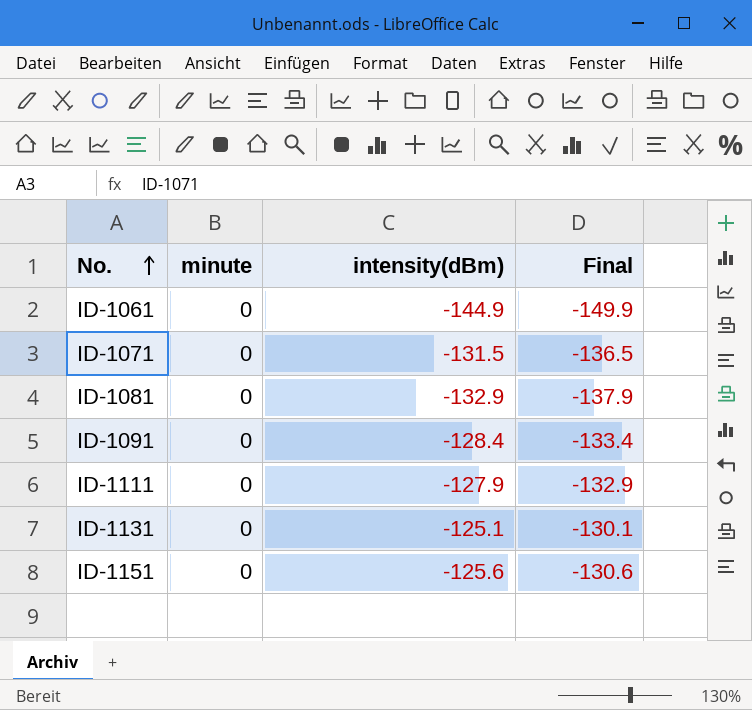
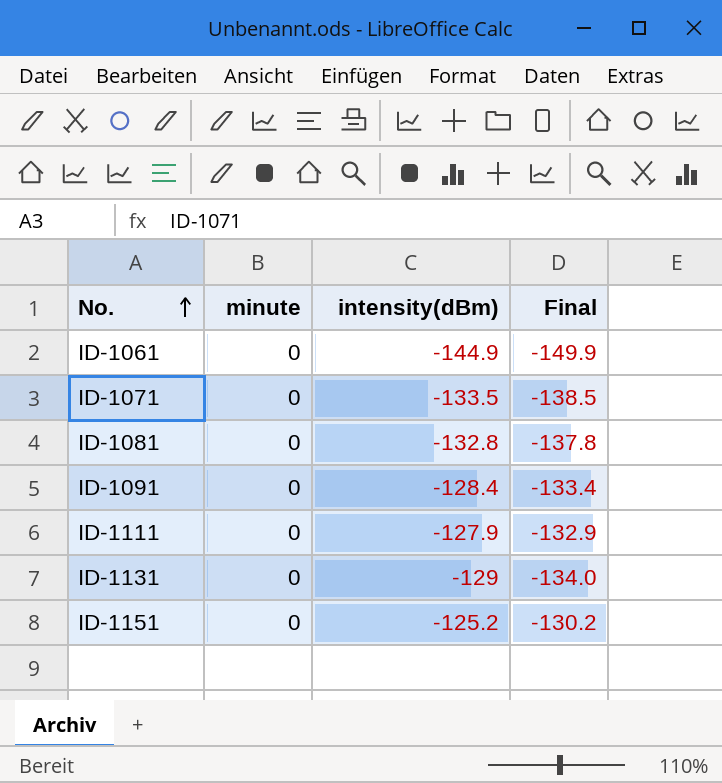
ID-1071 | intensity(dBm): -131.5 -> -133.5
ID-1071 | Final: -136.5 -> -138.5
ID-1081 | intensity(dBm): -132.9 -> -132.8
ID-1081 | Final: -137.9 -> -137.8
ID-1131 | intensity(dBm): -125.1 -> -129
ID-1131 | Final: -130.1 -> -134.0
ID-1151 | intensity(dBm): -125.6 -> -125.2
ID-1151 | Final: -130.6 -> -130.2

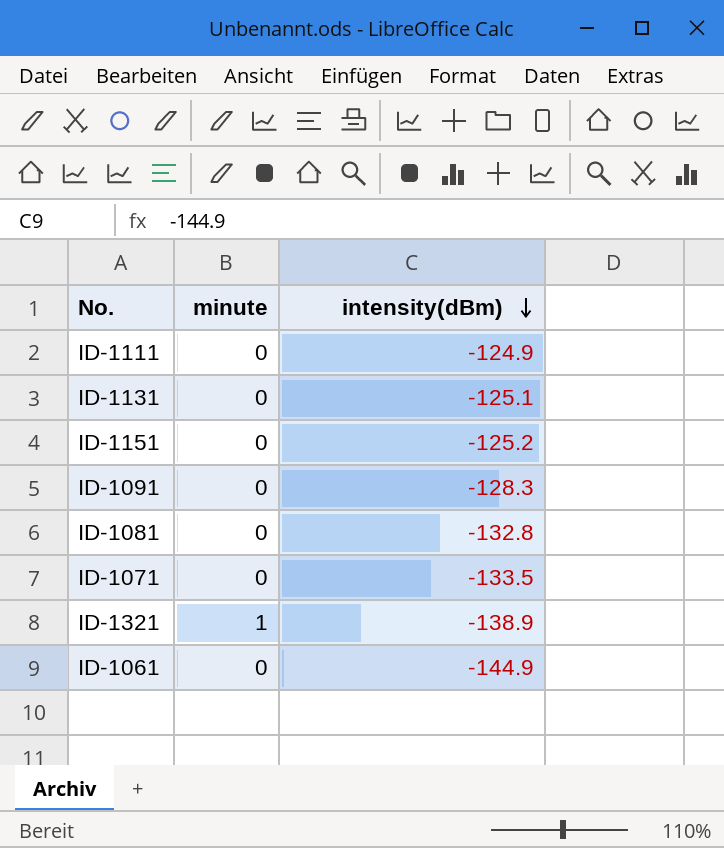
row order: No. ascending -> intensity(dBm) descending
column Final | formula: [intensity(dBm)] - 5 -> none
ID-1111 | intensity(dBm): -127.9 -> -124.9
ID-1131 | intensity(dBm): -129 -> -125.1
ID-1091 | intensity(dBm): -128.4 -> -128.3
row ID-1321: none -> 1 | -138.9

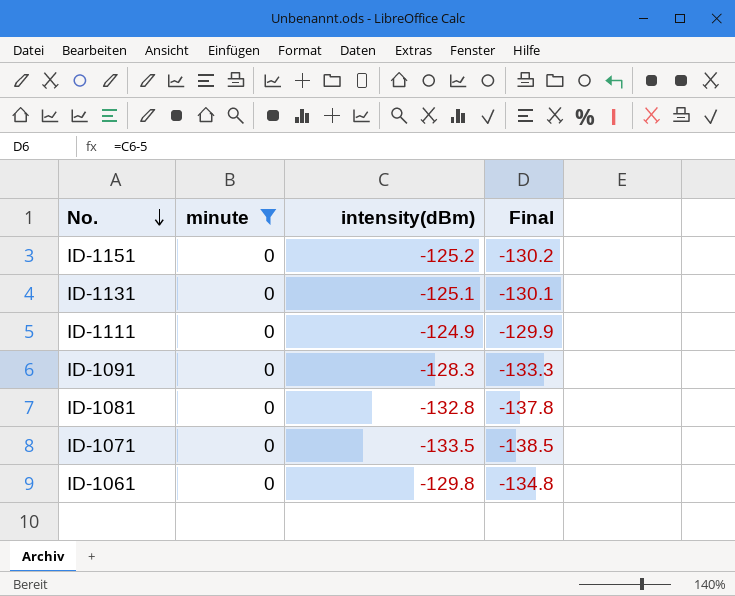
filter: none -> minute = 0
row order: intensity(dBm) descending -> No. descending
column Final | formula: none -> [intensity(dBm)] - 5
ID-1061 | intensity(dBm): -144.9 -> -129.8

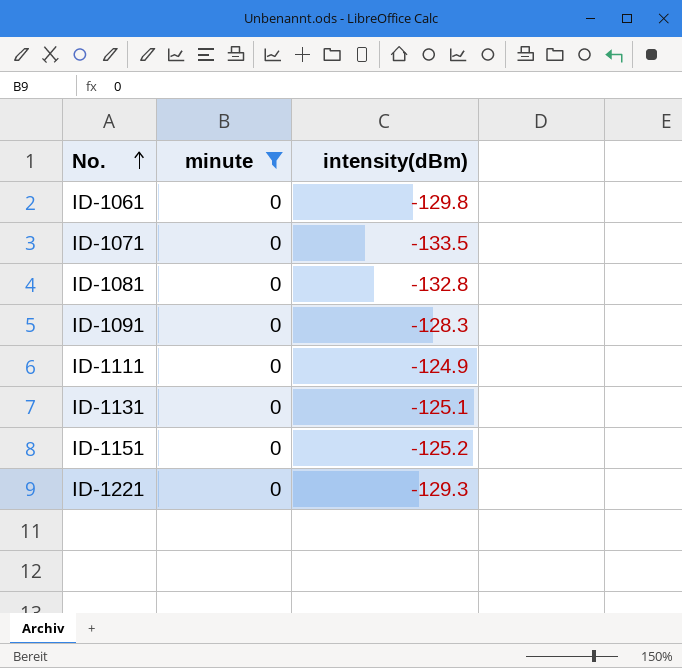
row order: No. descending -> No. ascending
column Final | formula: [intensity(dBm)] - 5 -> none
row ID-1221: none -> 0 | -129.3

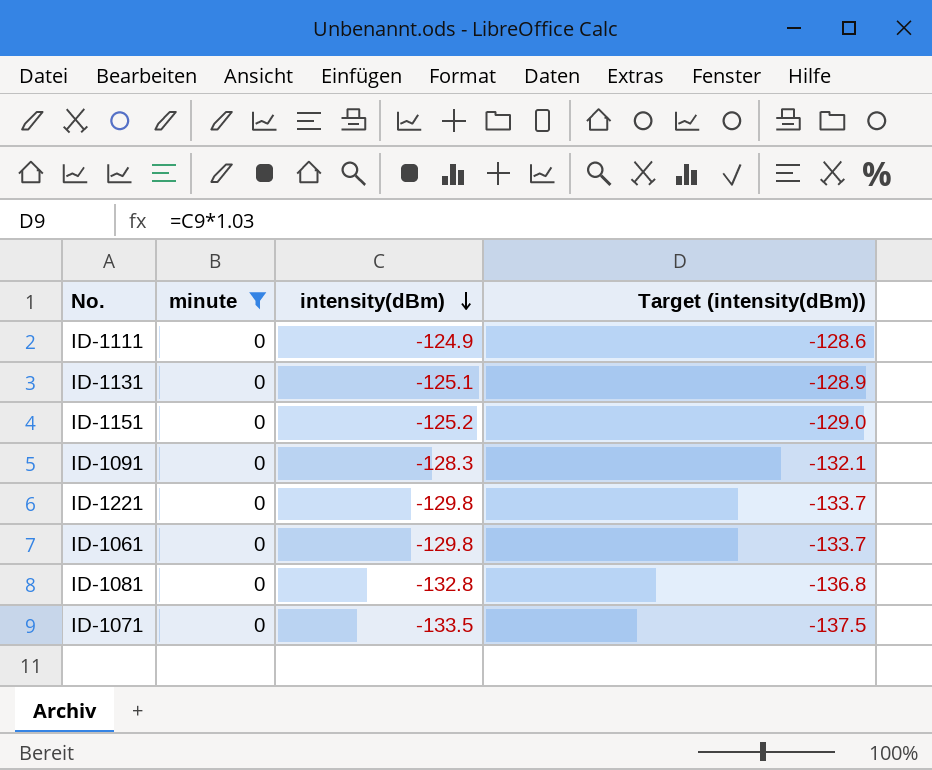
row order: No. ascending -> intensity(dBm) descending
column Target (intensity(dBm)) | formula: none -> [intensity(dBm)] * 1.03
ID-1221 | intensity(dBm): -129.3 -> -129.8

